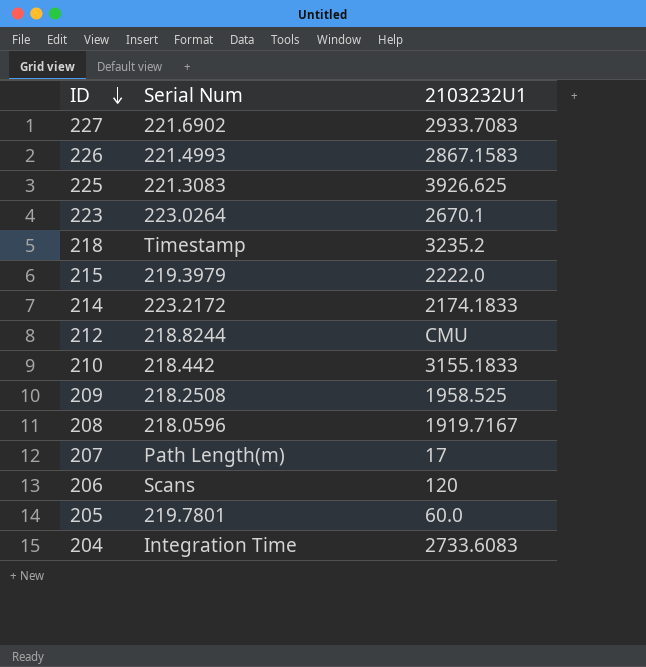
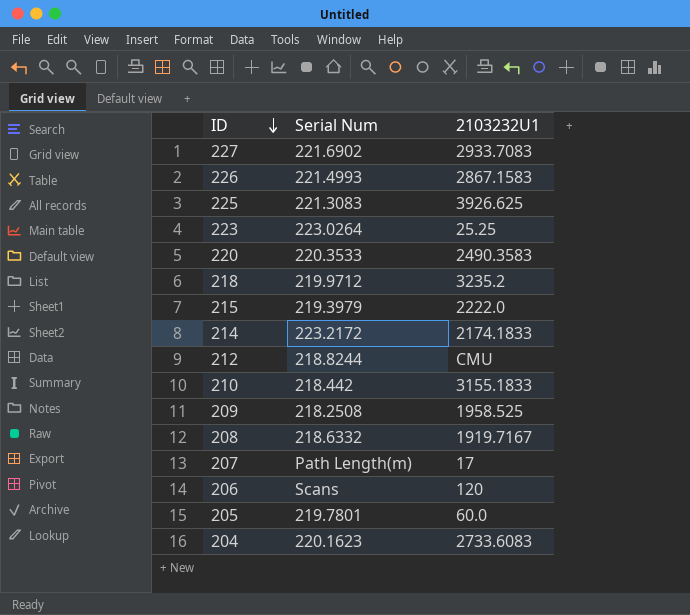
223 | 2103232U1: 2670.1 -> 25.25
row 220: none -> 220.3533 | 2490.3583
218 | Serial Num: Timestamp -> 219.9712
208 | Serial Num: 218.0596 -> 218.6332
204 | Serial Num: Integration Time -> 220.1623

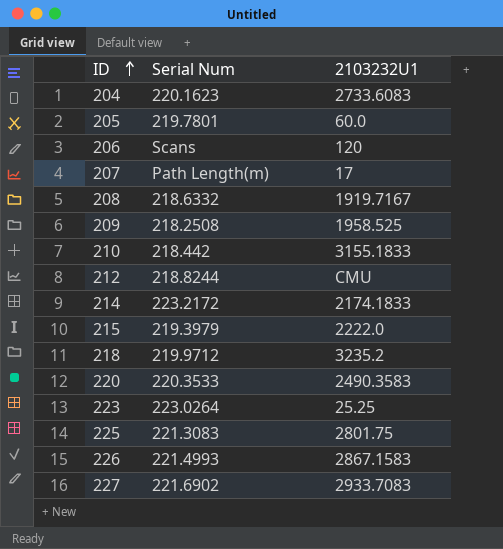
row order: ID descending -> ID ascending
225 | 2103232U1: 3926.625 -> 2801.75

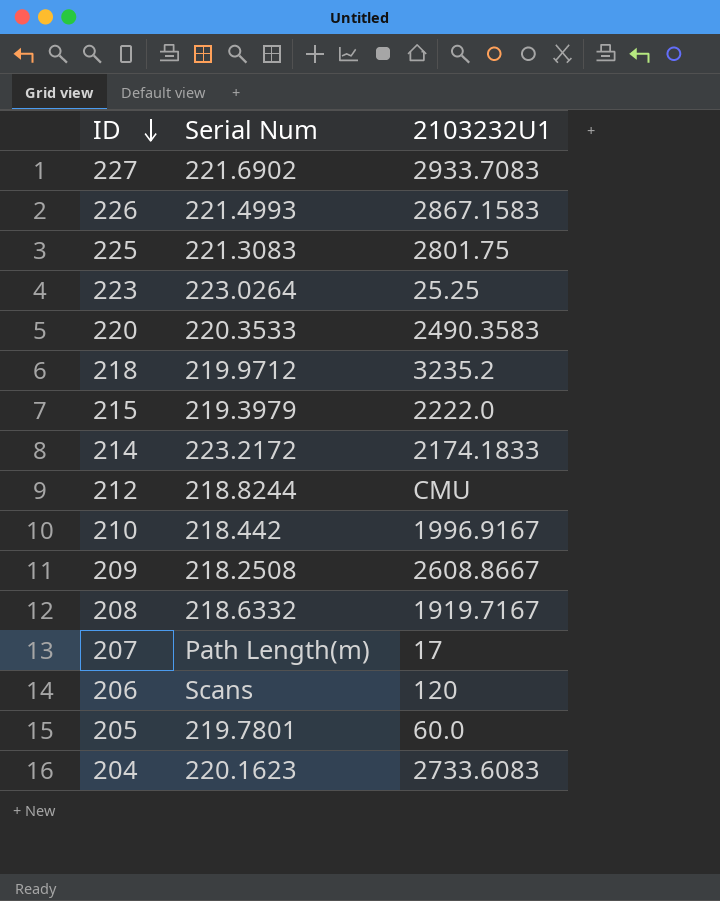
row order: ID ascending -> ID descending
210 | 2103232U1: 3155.1833 -> 1996.9167
209 | 2103232U1: 1958.525 -> 2608.8667

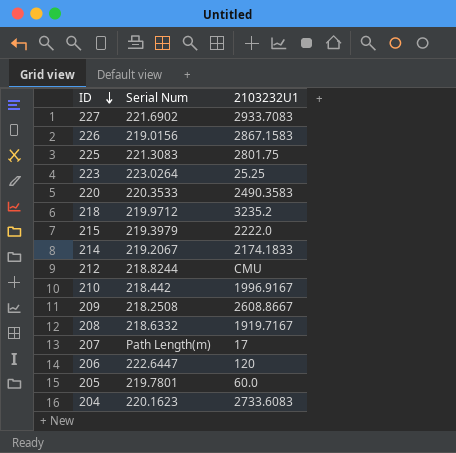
226 | Serial Num: 221.4993 -> 219.0156
214 | Serial Num: 223.2172 -> 219.2067
206 | Serial Num: Scans -> 222.6447

